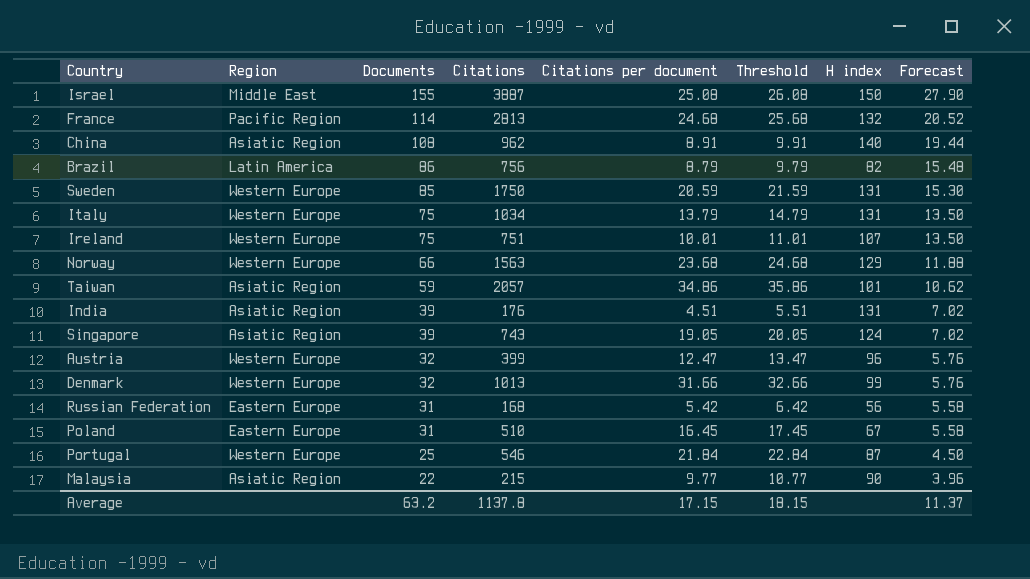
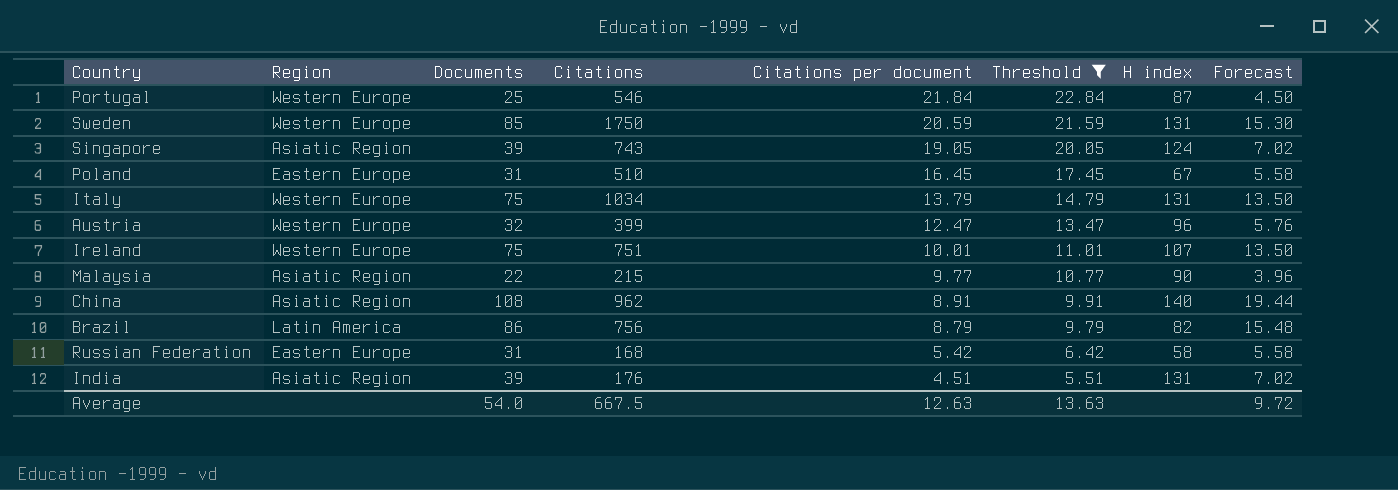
filter: none -> Threshold <= 22.84
row order: Documents descending -> Citations per document descending
Russian Federation | H index: 56 -> 58
Average | Documents: 63.2 -> 54.0
Average | Citations: 1137.8 -> 667.5
Average | Citations per document: 17.15 -> 12.63
Average | Threshold: 18.15 -> 13.63
Average | Forecast: 11.37 -> 9.72

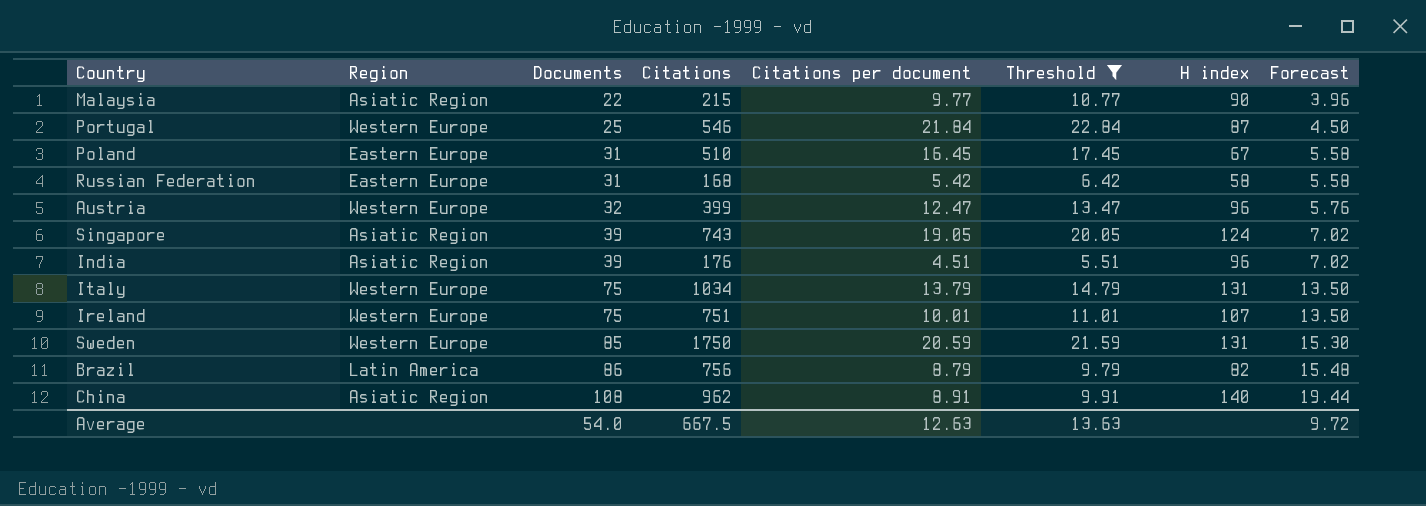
row order: Citations per document descending -> Documents ascending
India | H index: 131 -> 96

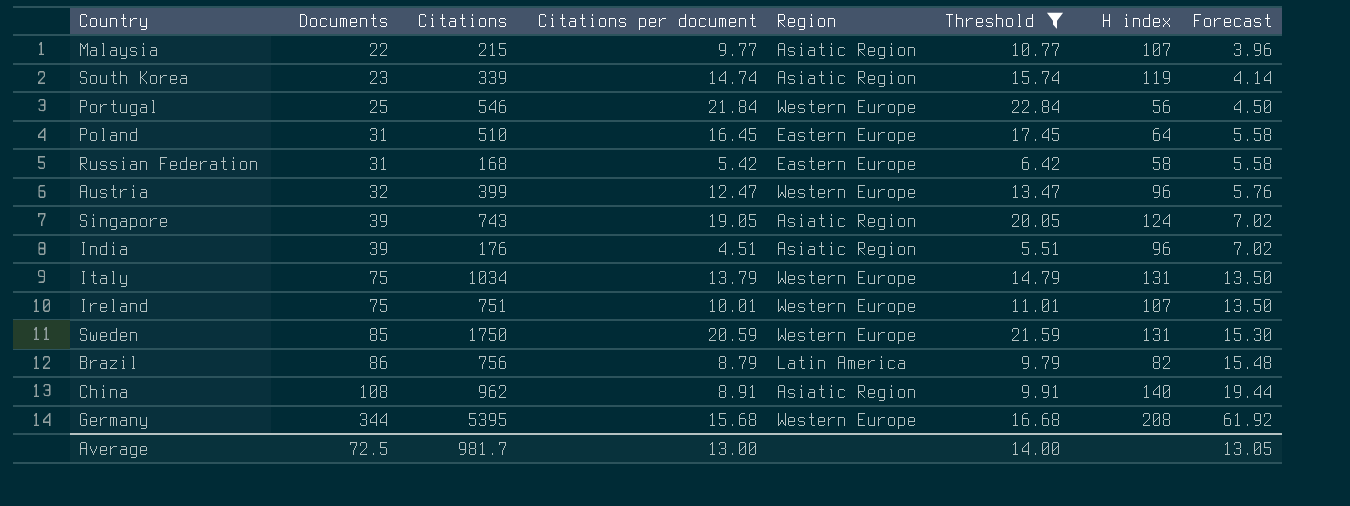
column Region | position: 2 -> 5
Malaysia | H index: 90 -> 107
row South Korea: none -> 23 | 339 | 14.74 | Asiatic Region | 15.74 | 119 | 4.14
Portugal | H index: 87 -> 56
Poland | H index: 67 -> 64
row Germany: none -> 344 | 5395 | 15.68 | Western Europe | 16.68 | 208 | 61.92
Average | Documents: 54.0 -> 72.5
Average | Citations: 667.5 -> 981.7
Average | Citations per document: 12.63 -> 13.00
Average | Threshold: 13.63 -> 14.00
Average | Forecast: 9.72 -> 13.05

